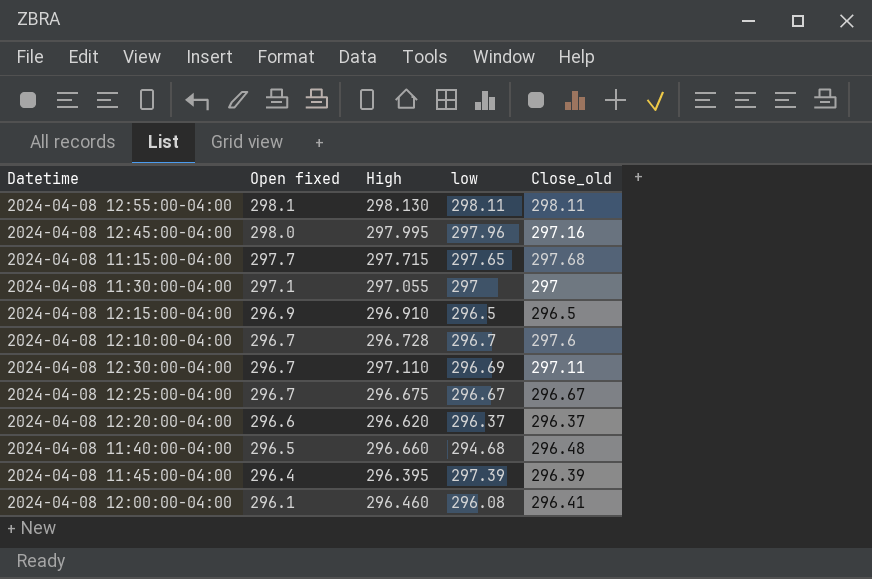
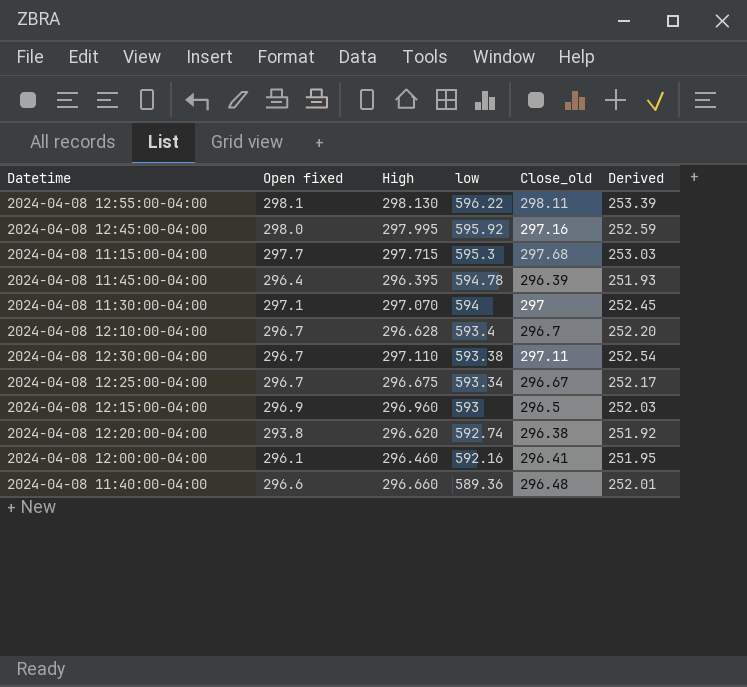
row order: Open fixed descending -> low descending
column Derived | formula: none -> [Close_old] * 0.85
2024-04-08 12:55:00-04:00 | low: 298.11 -> 596.22
2024-04-08 12:45:00-04:00 | low: 297.96 -> 595.92
2024-04-08 11:15:00-04:00 | low: 297.65 -> 595.3
2024-04-08 11:45:00-04:00 | low: 297.39 -> 594.78
2024-04-08 11:30:00-04:00 | High: 297.055 -> 297.070
2024-04-08 11:30:00-04:00 | low: 297 -> 594
2024-04-08 12:10:00-04:00 | High: 296.728 -> 296.628
2024-04-08 12:10:00-04:00 | low: 296.7 -> 593.4
2024-04-08 12:10:00-04:00 | Close_old: 297.6 -> 296.7
2024-04-08 12:30:00-04:00 | low: 296.69 -> 593.38
2024-04-08 12:25:00-04:00 | low: 296.67 -> 593.34
2024-04-08 12:15:00-04:00 | High: 296.910 -> 296.960
2024-04-08 12:15:00-04:00 | low: 296.5 -> 593
2024-04-08 12:20:00-04:00 | Open fixed: 296.6 -> 293.8
2024-04-08 12:20:00-04:00 | low: 296.37 -> 592.74
2024-04-08 12:20:00-04:00 | Close_old: 296.37 -> 296.38
2024-04-08 12:00:00-04:00 | low: 296.08 -> 592.16
2024-04-08 11:40:00-04:00 | Open fixed: 296.5 -> 296.6
2024-04-08 11:40:00-04:00 | low: 294.68 -> 589.36

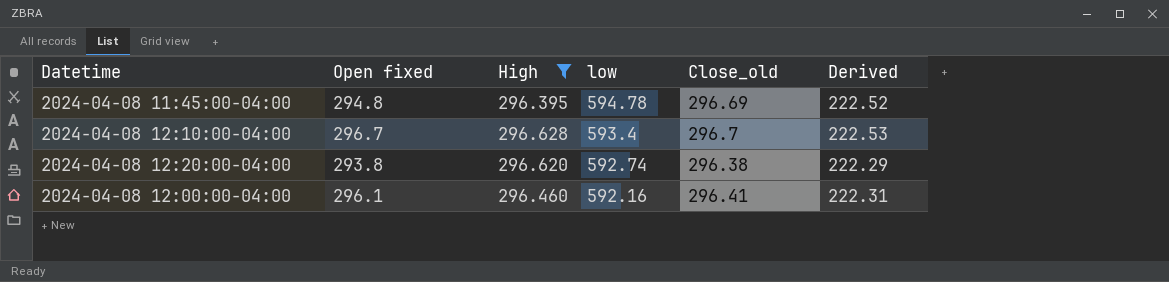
filter: none -> High <= 296.628
column Derived | formula: [Close_old] * 0.85 -> [Close_old] * 0.75
2024-04-08 11:45:00-04:00 | Open fixed: 296.4 -> 294.8
2024-04-08 11:45:00-04:00 | Close_old: 296.39 -> 296.69

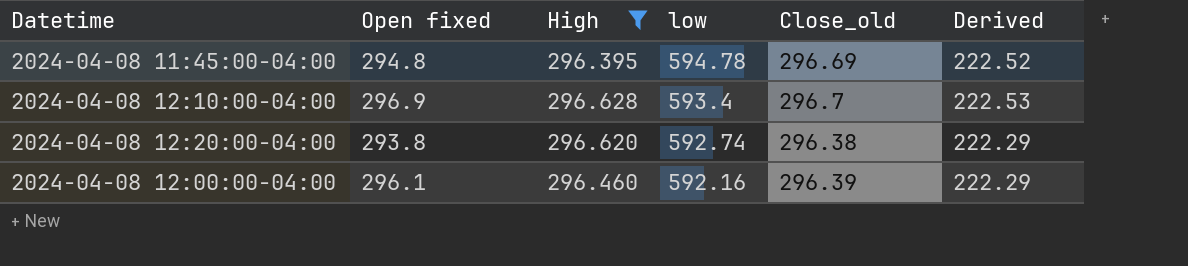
2024-04-08 12:10:00-04:00 | Open fixed: 296.7 -> 296.9
2024-04-08 12:00:00-04:00 | Close_old: 296.41 -> 296.39
2024-04-08 12:00:00-04:00 | Derived: 222.31 -> 222.29

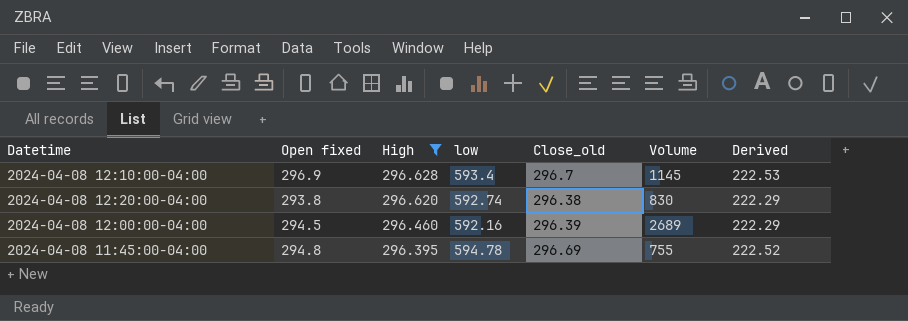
row order: low descending -> High descending
column Volume | position: none -> 6
2024-04-08 12:00:00-04:00 | Open fixed: 296.1 -> 294.5

